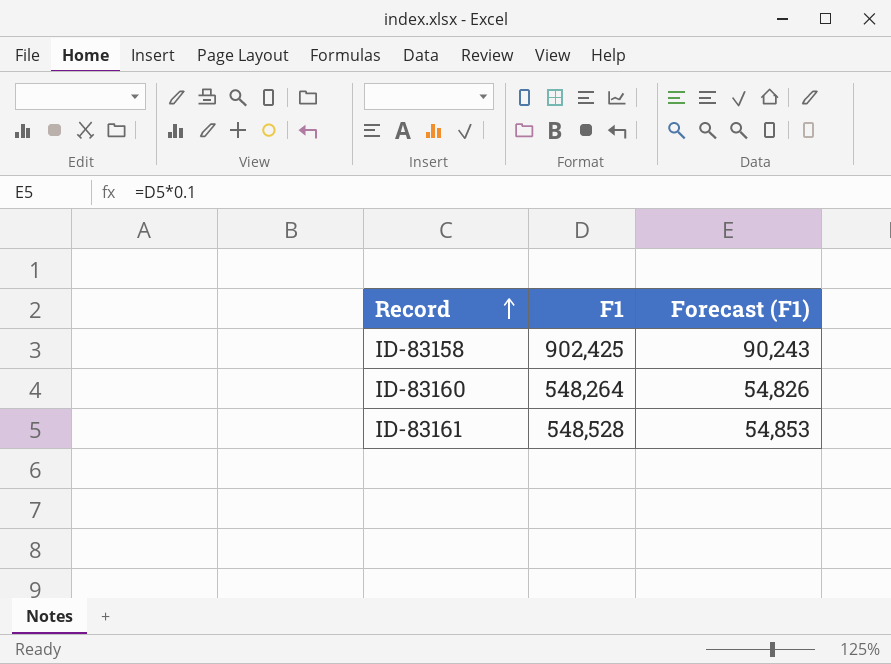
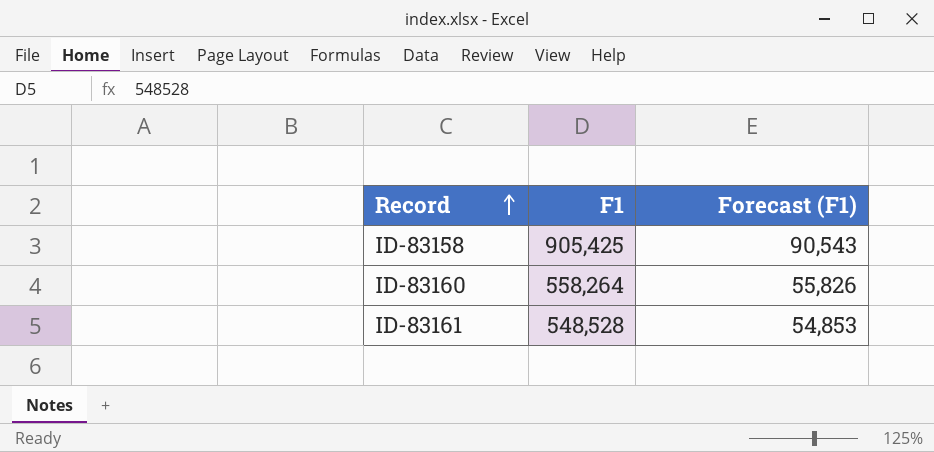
ID-83158 | F1: 902,425 -> 905,425
ID-83158 | Forecast (F1): 90,243 -> 90,543
ID-83160 | F1: 548,264 -> 558,264
ID-83160 | Forecast (F1): 54,826 -> 55,826

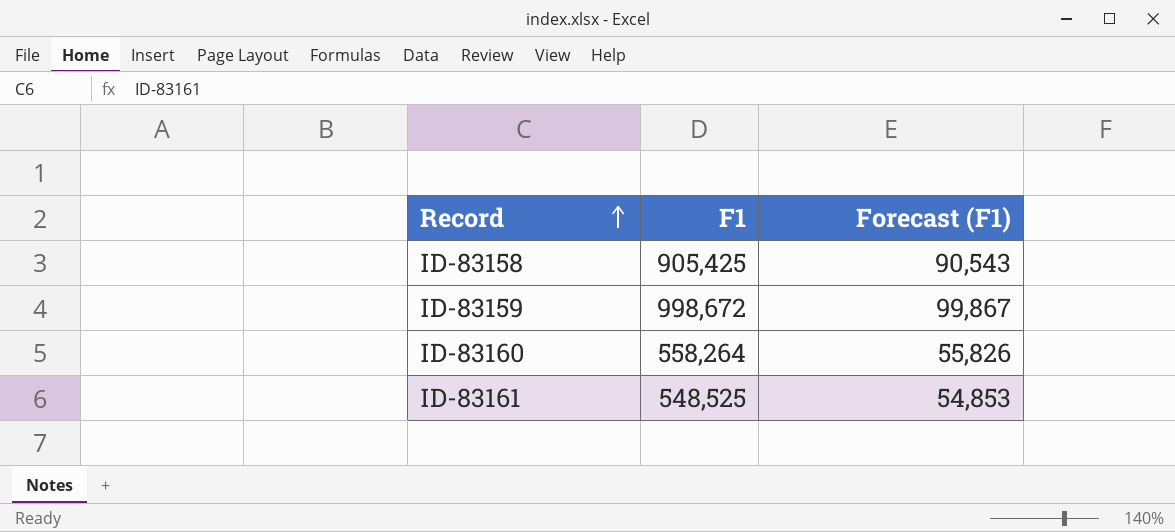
row ID-83159: none -> 998,672 | 99,867
ID-83161 | F1: 548,528 -> 548,525

